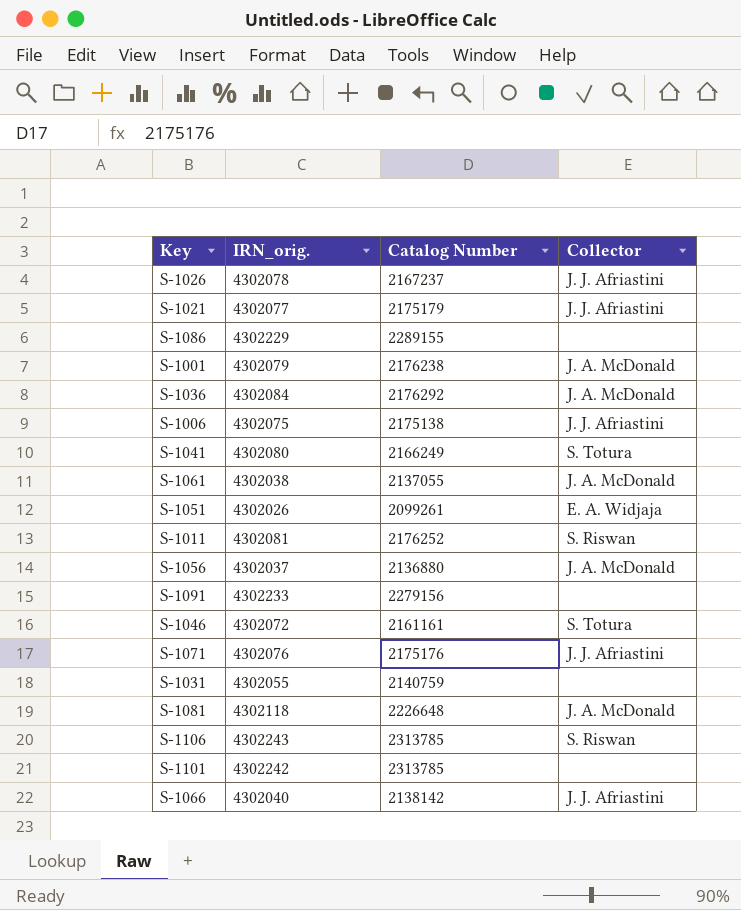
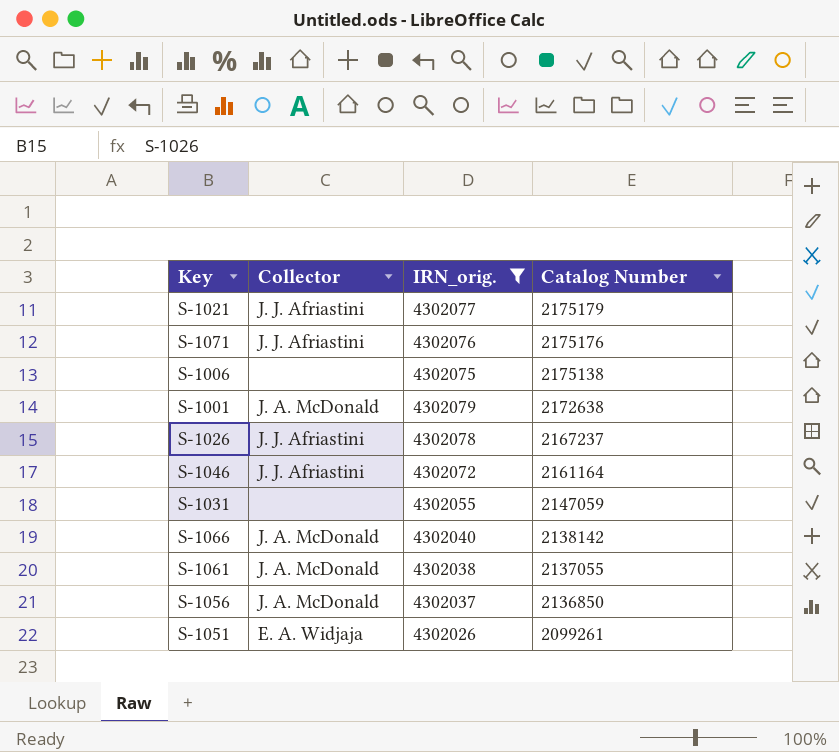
filter: none -> IRN_orig. <= 4302079
row order: none -> Catalog Number descending
column Collector | position: 4 -> 2
S-1006 | Collector: J. J. Afriastini -> none
S-1001 | Catalog Number: 2176238 -> 2172638
S-1046 | Collector: S. Totura -> J. J. Afriastini
S-1046 | Catalog Number: 2161161 -> 2161164
S-1031 | Catalog Number: 2140759 -> 2147059
S-1066 | Collector: J. J. Afriastini -> J. A. McDonald
S-1056 | Catalog Number: 2136880 -> 2136850

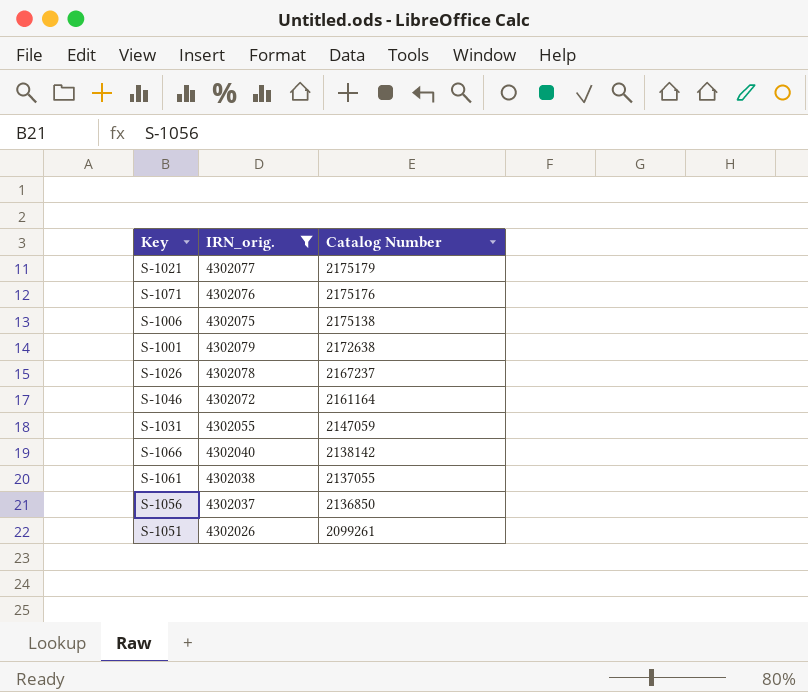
column Collector | position: 2 -> none

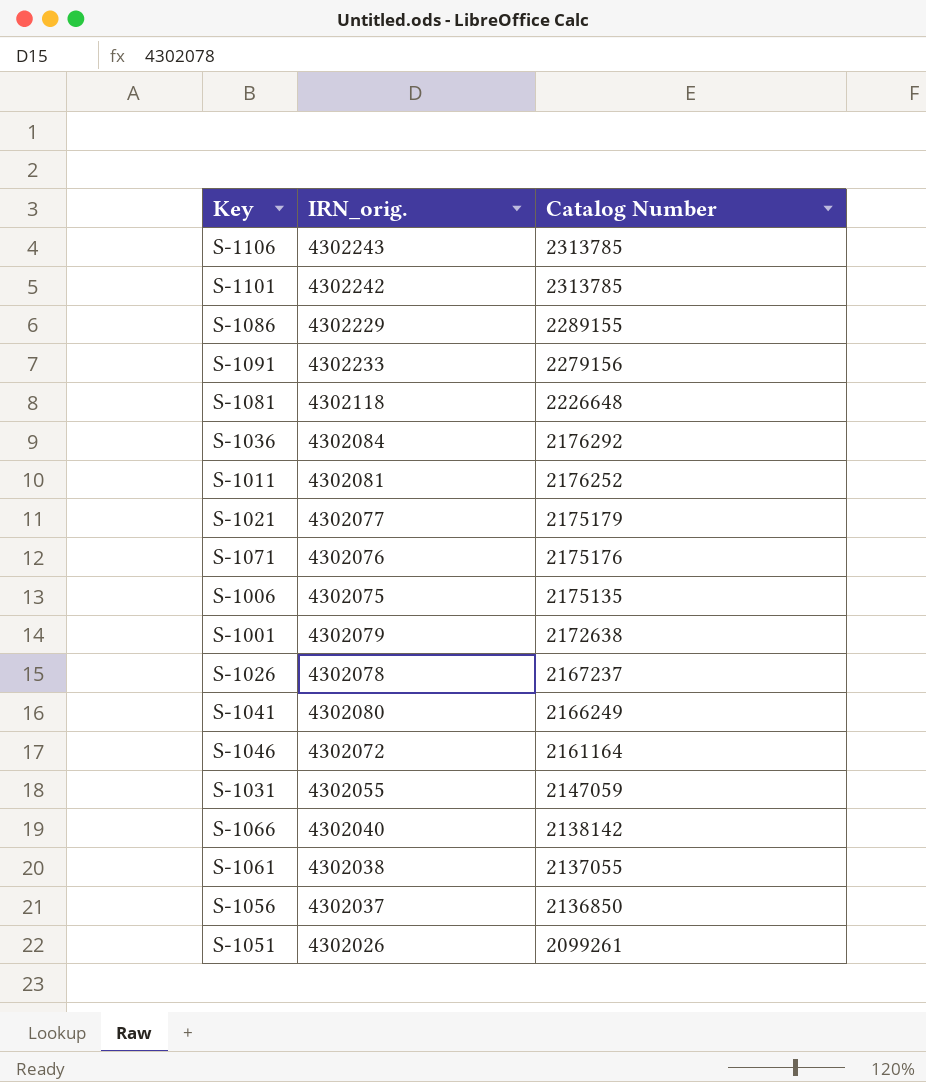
filter: IRN_orig. <= 4302079 -> none
S-1006 | Catalog Number: 2175138 -> 2175135

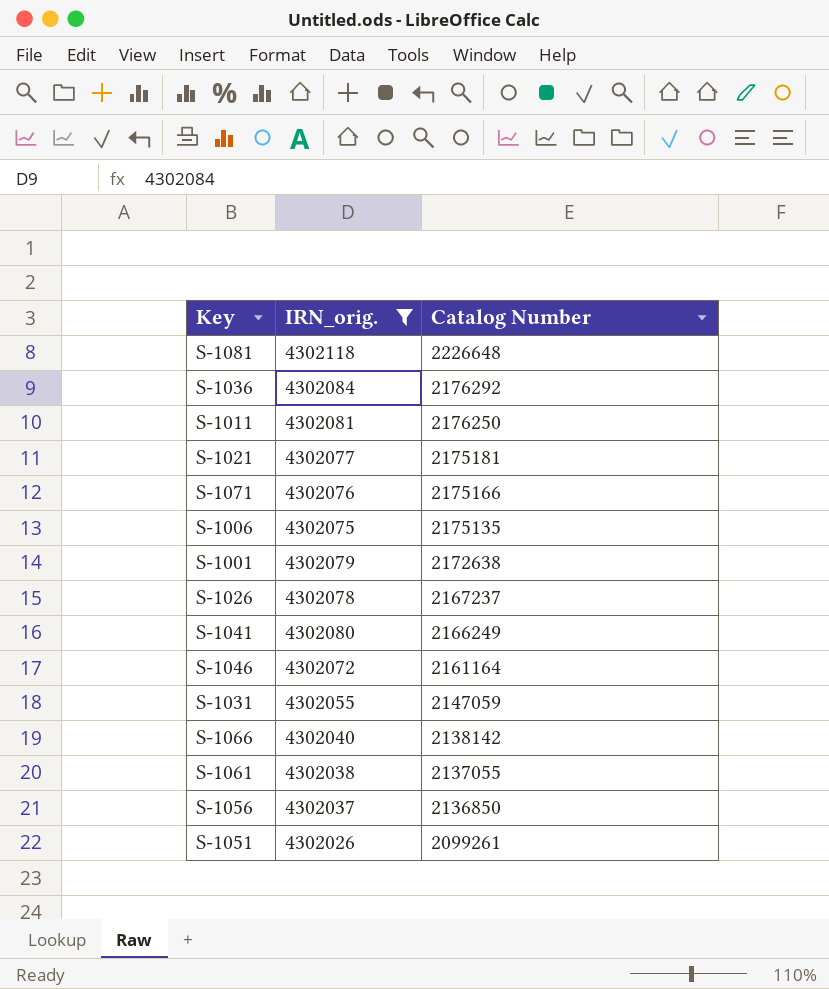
filter: none -> IRN_orig. <= 4302118
S-1011 | Catalog Number: 2176252 -> 2176250
S-1021 | Catalog Number: 2175179 -> 2175181
S-1071 | Catalog Number: 2175176 -> 2175166

